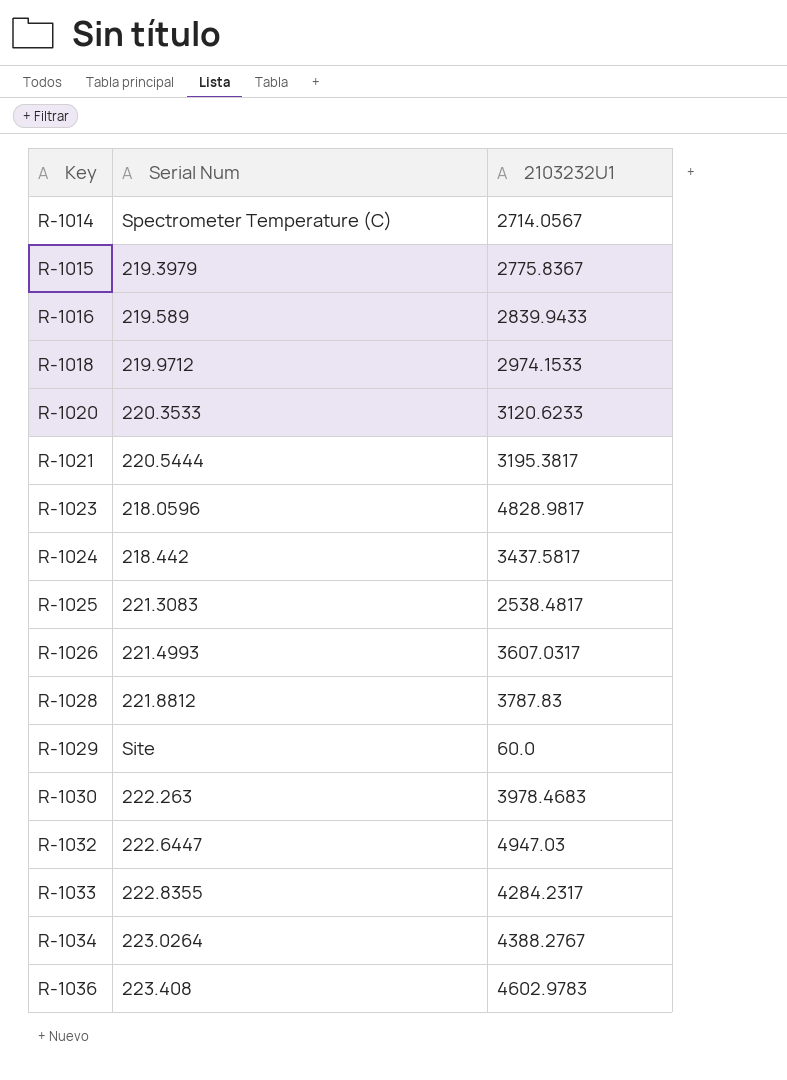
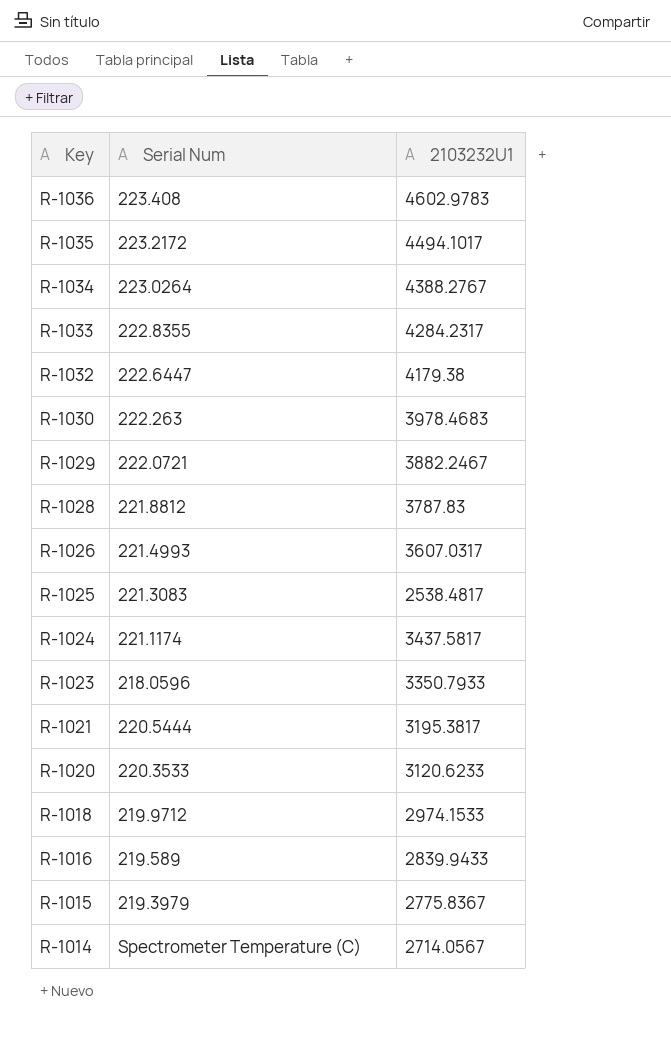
row order: Key ascending -> Key descending
row R-1035: none -> 223.2172 | 4494.1017
R-1032 | 2103232U1: 4947.03 -> 4179.38
R-1029 | Serial Num: Site -> 222.0721
R-1029 | 2103232U1: 60.0 -> 3882.2467
R-1024 | Serial Num: 218.442 -> 221.1174
R-1023 | 2103232U1: 4828.9817 -> 3350.7933

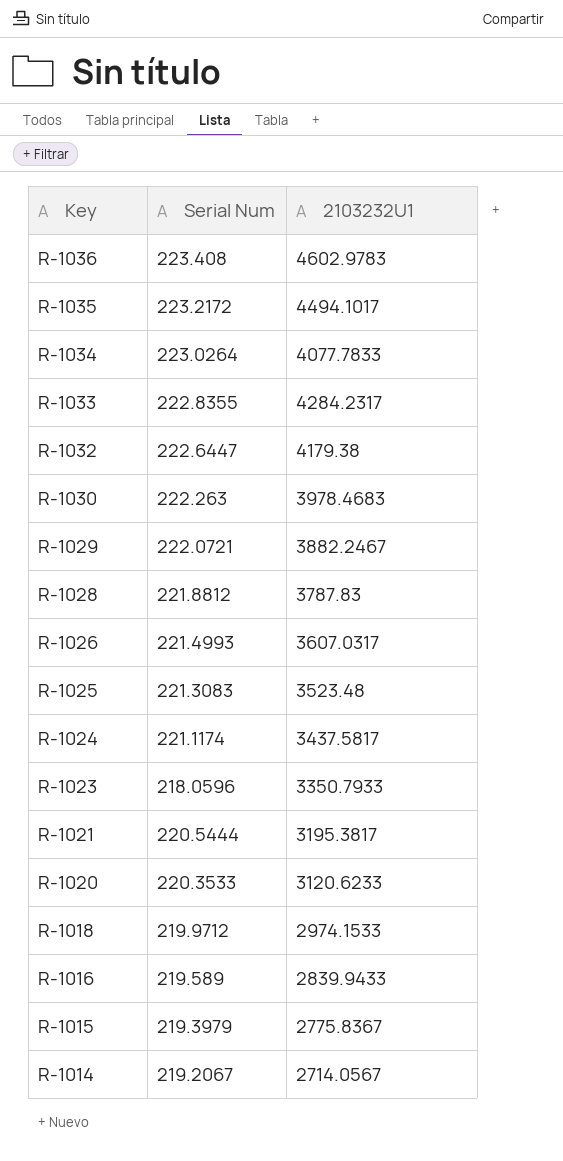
R-1034 | 2103232U1: 4388.2767 -> 4077.7833
R-1025 | 2103232U1: 2538.4817 -> 3523.48
R-1014 | Serial Num: Spectrometer Temperature (C) -> 219.2067

